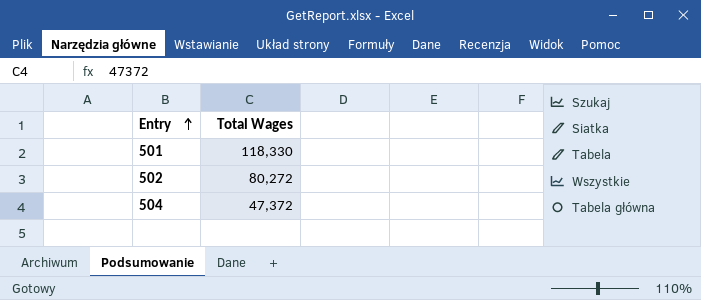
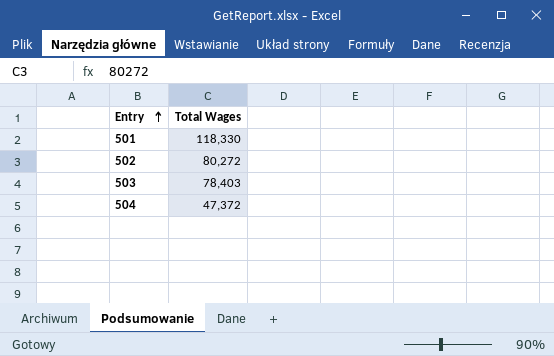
row 503: none -> 78,403

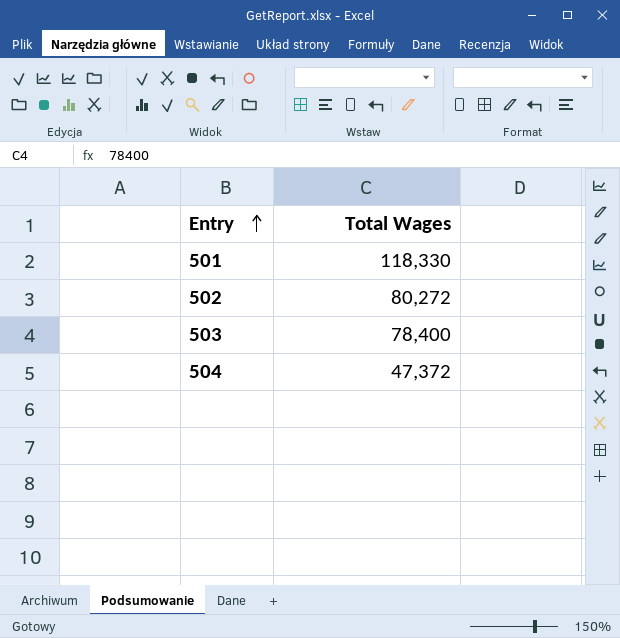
503 | Total Wages: 78,403 -> 78,400

